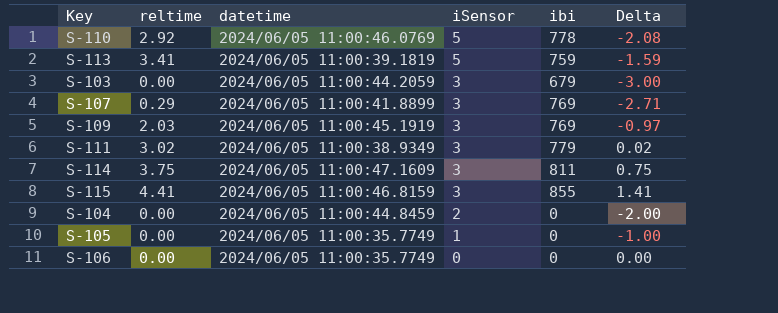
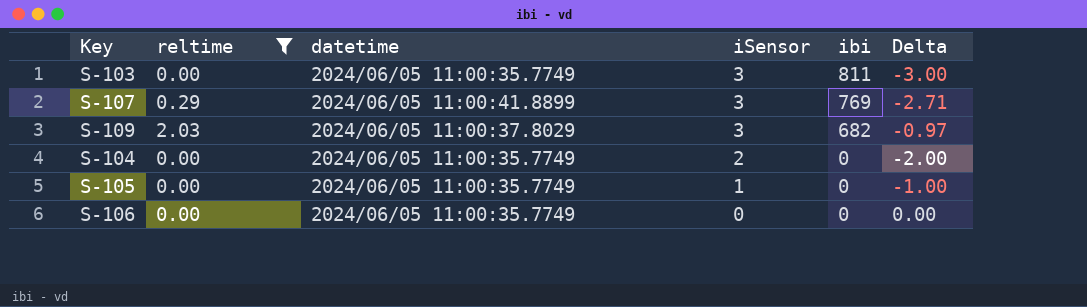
filter: none -> reltime <= 2.03
S-103 | datetime: 2024/06/05 11:00:44.2059 -> 2024/06/05 11:00:35.7749
S-103 | ibi: 679 -> 811
S-109 | datetime: 2024/06/05 11:00:45.1919 -> 2024/06/05 11:00:37.8029
S-109 | ibi: 769 -> 682
S-104 | datetime: 2024/06/05 11:00:44.8459 -> 2024/06/05 11:00:35.7749

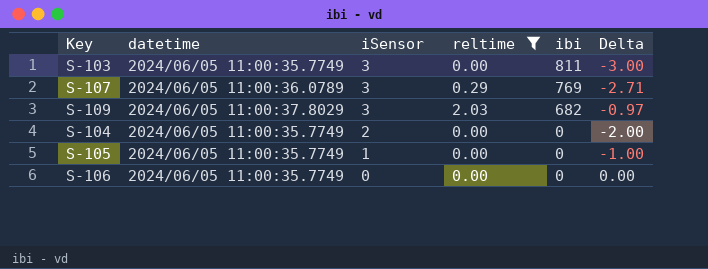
column reltime | position: 2 -> 4
S-107 | datetime: 2024/06/05 11:00:41.8899 -> 2024/06/05 11:00:36.0789

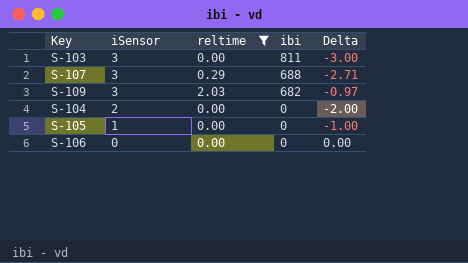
column datetime | position: 2 -> none
S-107 | ibi: 769 -> 688

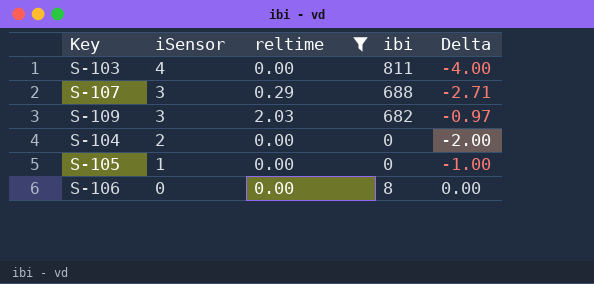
S-103 | iSensor: 3 -> 4
S-103 | Delta: -3.00 -> -4.00
S-106 | ibi: 0 -> 8

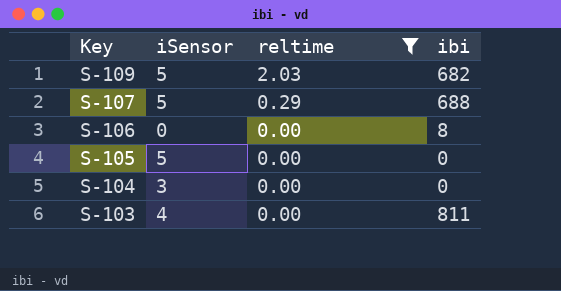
row order: iSensor descending -> Key descending
column Delta | formula: [reltime] - [iSensor] -> none
S-109 | iSensor: 3 -> 5
S-107 | iSensor: 3 -> 5
S-105 | iSensor: 1 -> 5
S-104 | iSensor: 2 -> 3

